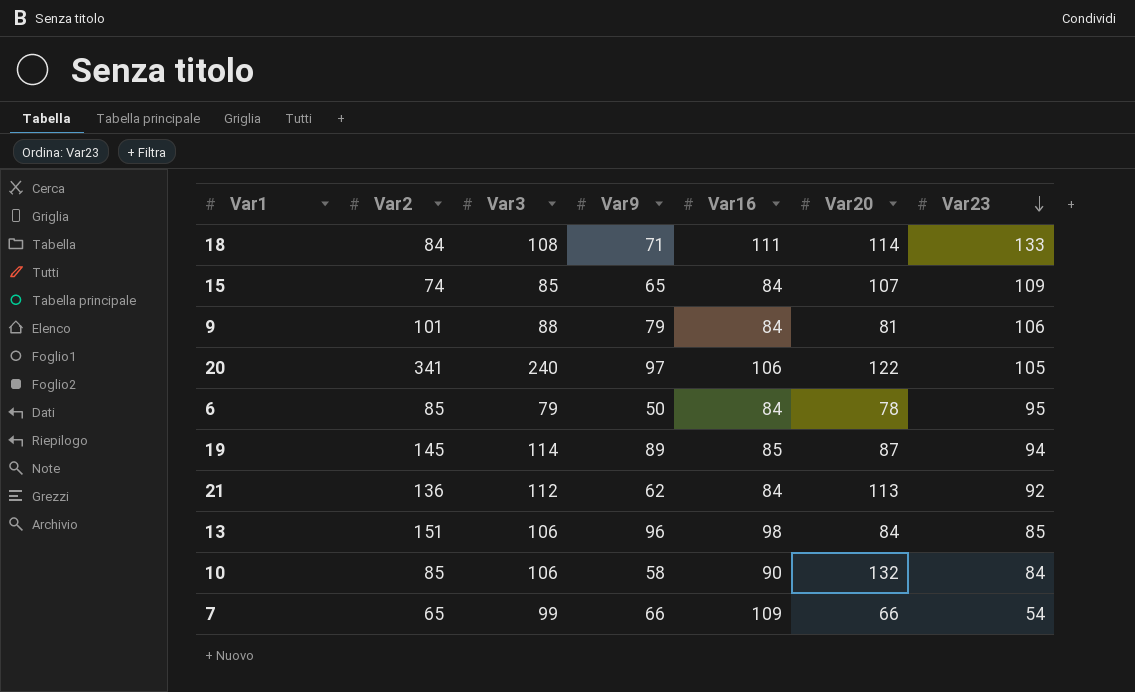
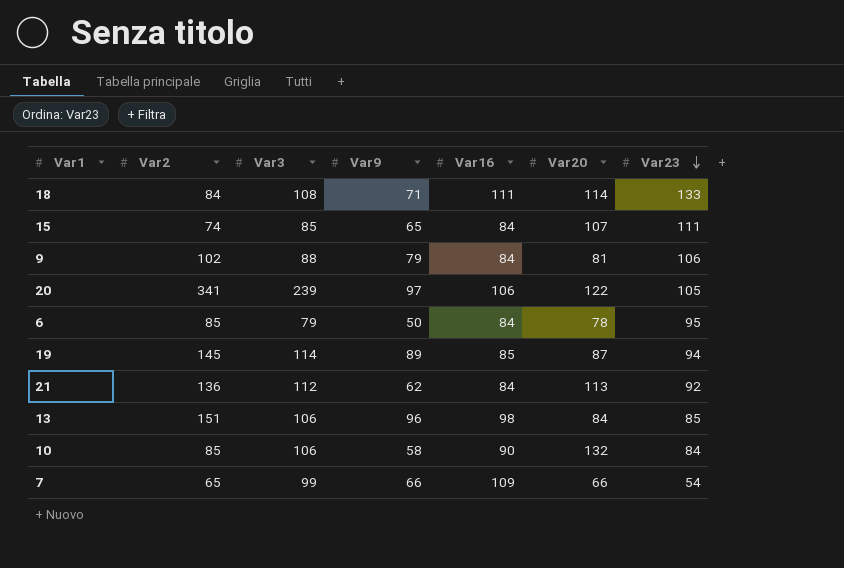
15 | Var23: 109 -> 111
9 | Var2: 101 -> 102
20 | Var3: 240 -> 239

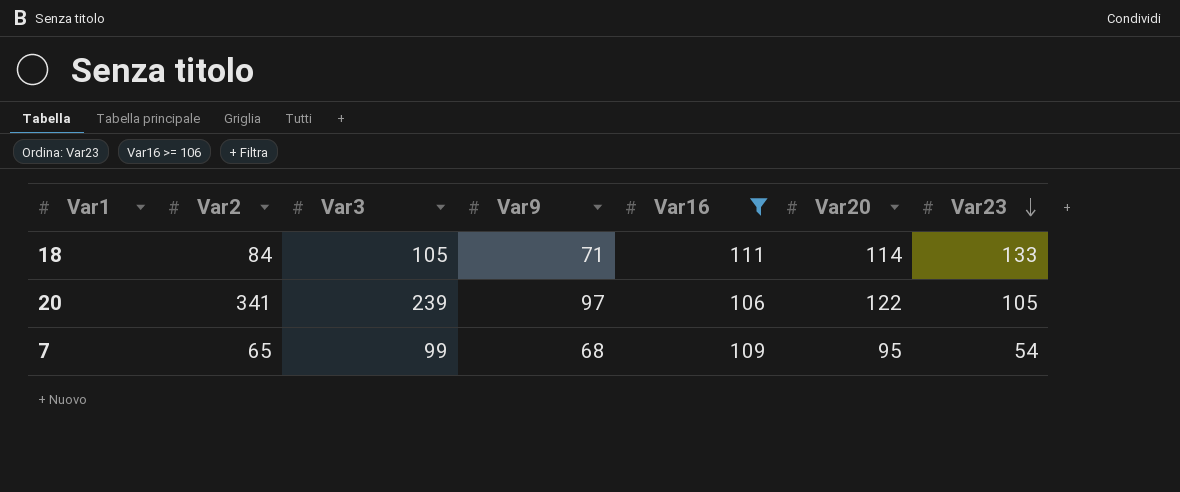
filter: none -> Var16 >= 106
18 | Var3: 108 -> 105
7 | Var9: 66 -> 68
7 | Var20: 66 -> 95

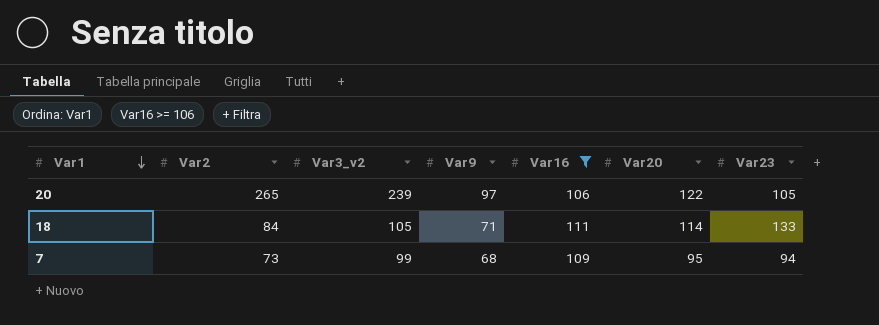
row order: Var23 descending -> Var1 descending
column name: Var3 -> Var3_v2
20 | Var2: 341 -> 265
7 | Var2: 65 -> 73
7 | Var23: 54 -> 94

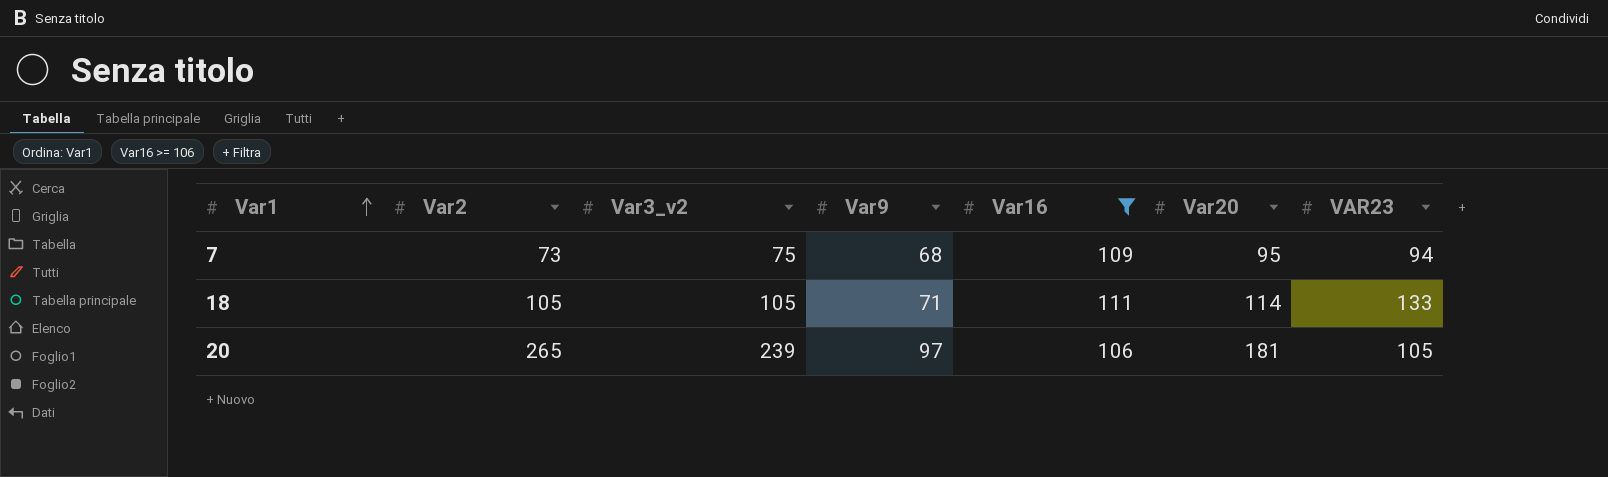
row order: Var1 descending -> Var1 ascending
column name: Var23 -> VAR23
7 | Var3_v2: 99 -> 75
18 | Var2: 84 -> 105
20 | Var20: 122 -> 181

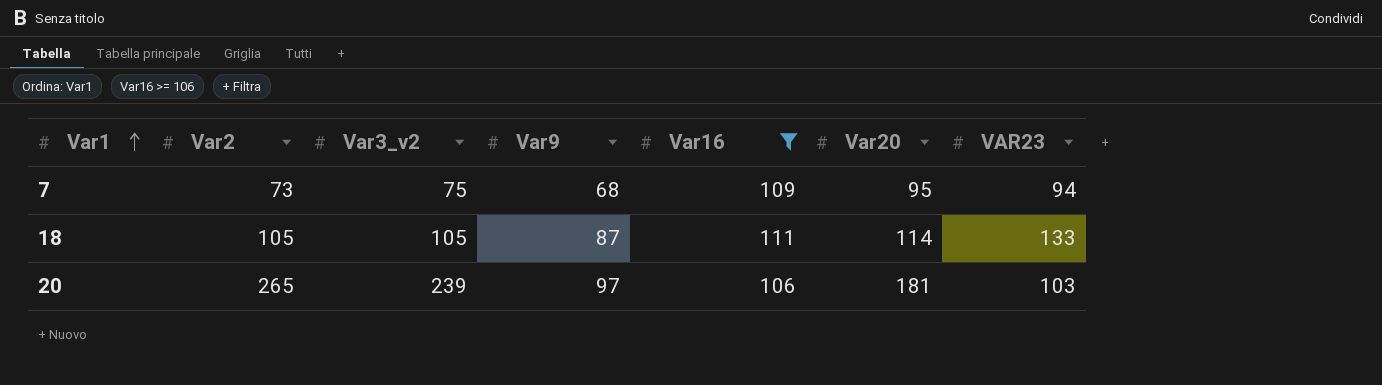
18 | Var9: 71 -> 87
20 | VAR23: 105 -> 103

